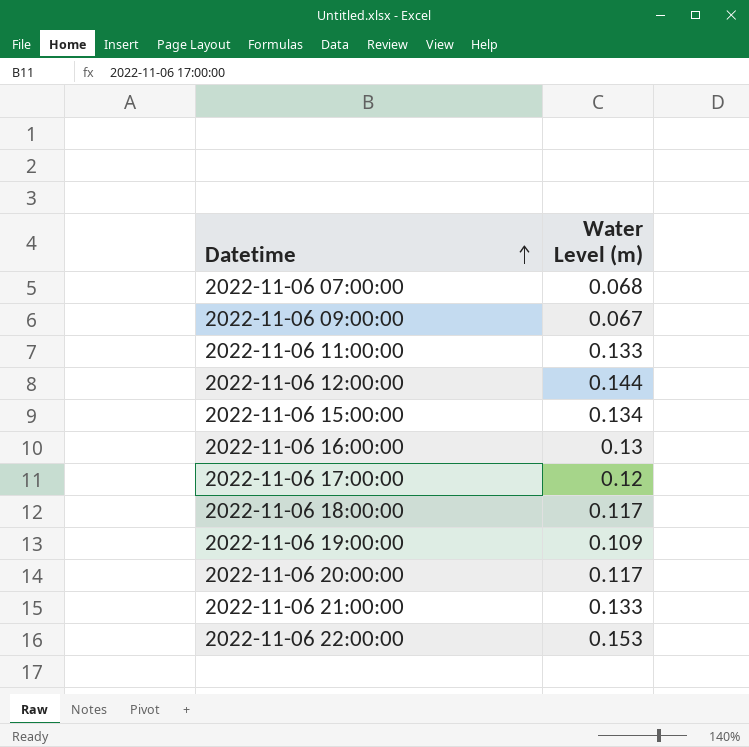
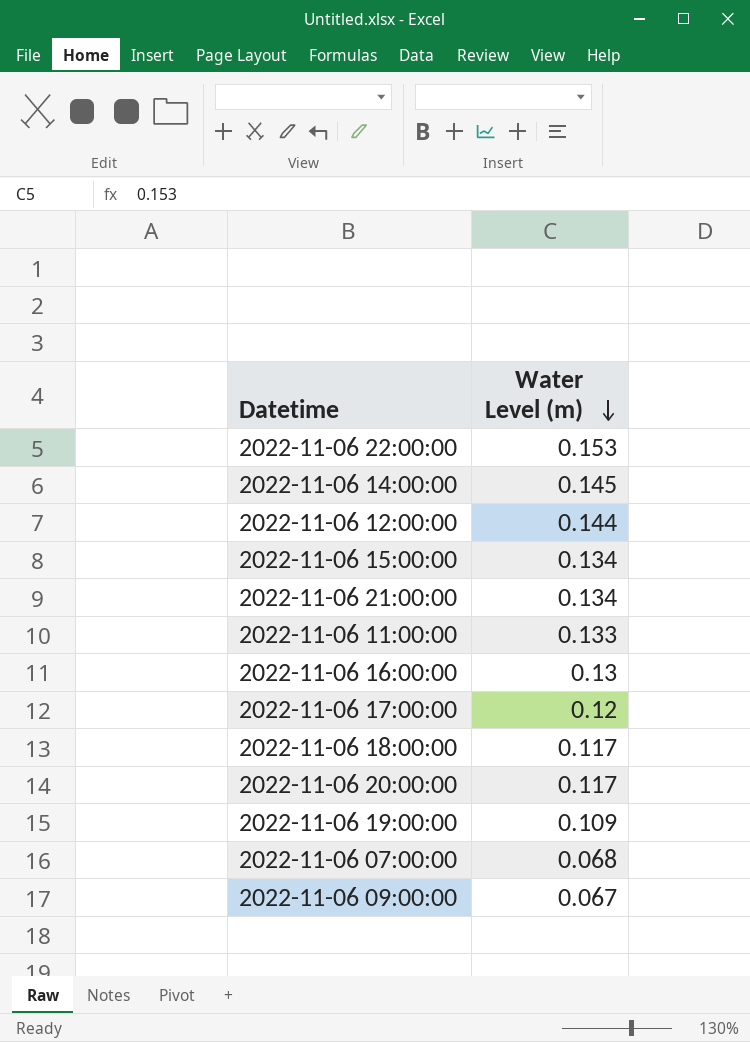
row order: Datetime ascending -> Water Level (m) descending
row 2022-11-06 14:00:00: none -> 0.145
2022-11-06 21:00:00 | Water Level (m): 0.133 -> 0.134

